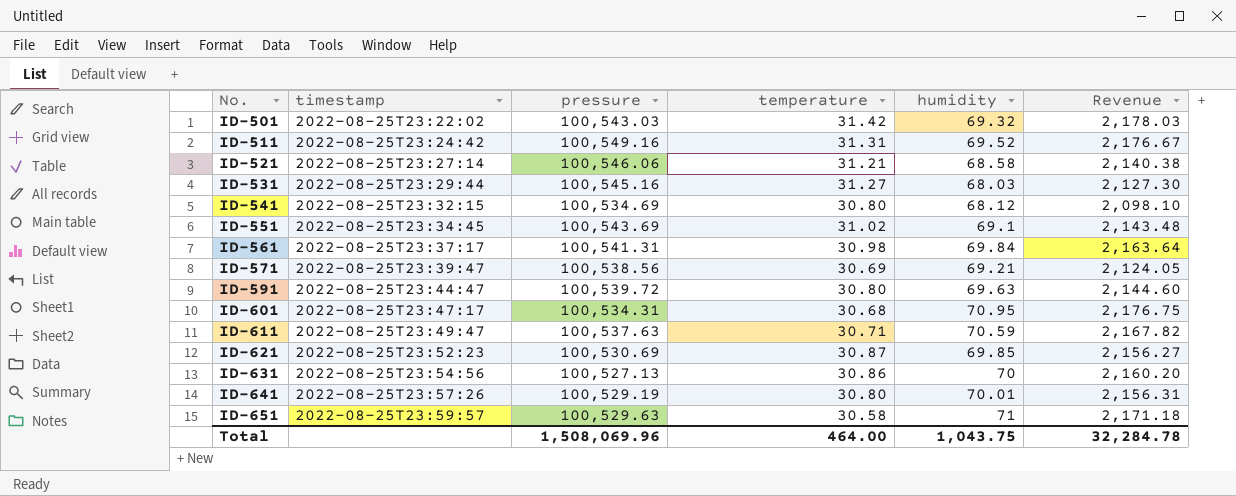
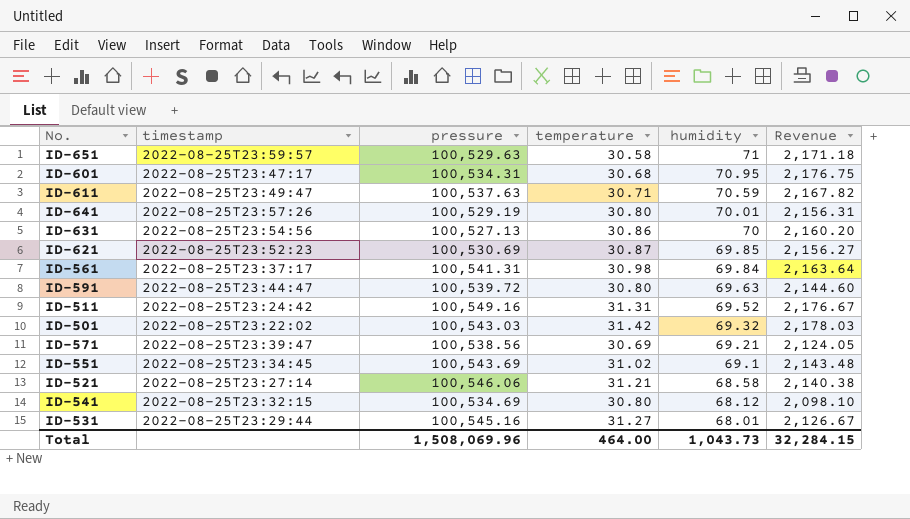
row order: No. ascending -> humidity descending
ID-531 | humidity: 68.03 -> 68.01
ID-531 | Revenue: 2,127.30 -> 2,126.67
Total | humidity: 1,043.75 -> 1,043.73
Total | Revenue: 32,284.78 -> 32,284.15

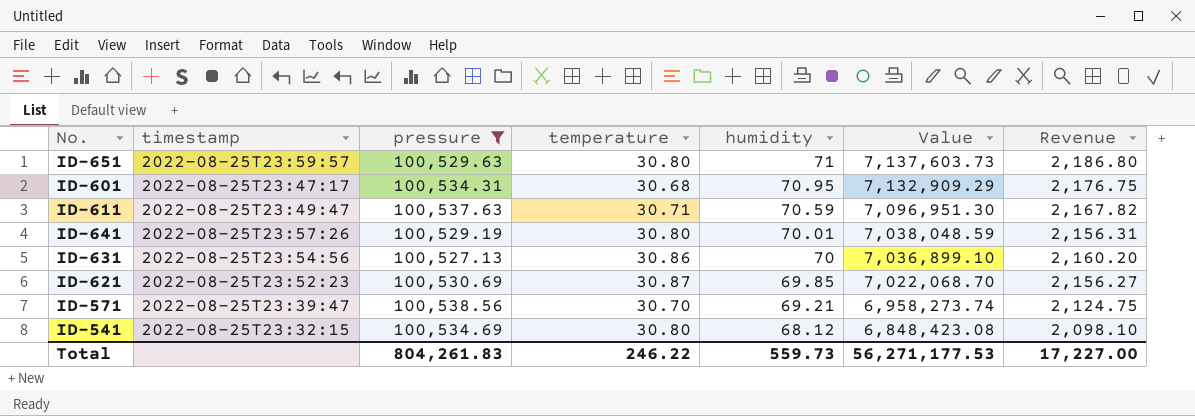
filter: none -> pressure <= 100,538.56
column Value | formula: none -> [pressure] * [humidity]
ID-651 | temperature: 30.58 -> 30.80
ID-651 | Revenue: 2,171.18 -> 2,186.80
ID-571 | temperature: 30.69 -> 30.70
ID-571 | Revenue: 2,124.05 -> 2,124.75
Total | pressure: 1,508,069.96 -> 804,261.83
Total | temperature: 464.00 -> 246.22
Total | humidity: 1,043.73 -> 559.73
Total | Revenue: 32,284.15 -> 17,227.00

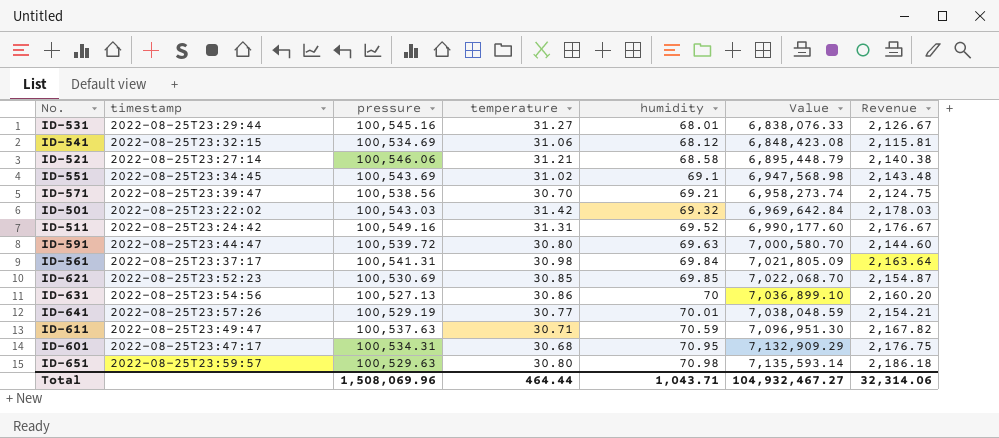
filter: pressure <= 100,538.56 -> none
row order: humidity descending -> humidity ascending
ID-541 | temperature: 30.80 -> 31.06
ID-541 | Revenue: 2,098.10 -> 2,115.81
ID-621 | temperature: 30.87 -> 30.85
ID-621 | Revenue: 2,156.27 -> 2,154.87
ID-641 | temperature: 30.80 -> 30.77
ID-641 | Revenue: 2,156.31 -> 2,154.21
ID-651 | humidity: 71 -> 70.98
ID-651 | Value: 7,137,603.73 -> 7,135,593.14
ID-651 | Revenue: 2,186.80 -> 2,186.18
Total | pressure: 804,261.83 -> 1,508,069.96
Total | temperature: 246.22 -> 464.44
Total | humidity: 559.73 -> 1,043.71
Total | Value: 56,271,177.53 -> 104,932,467.27
Total | Revenue: 17,227.00 -> 32,314.06

